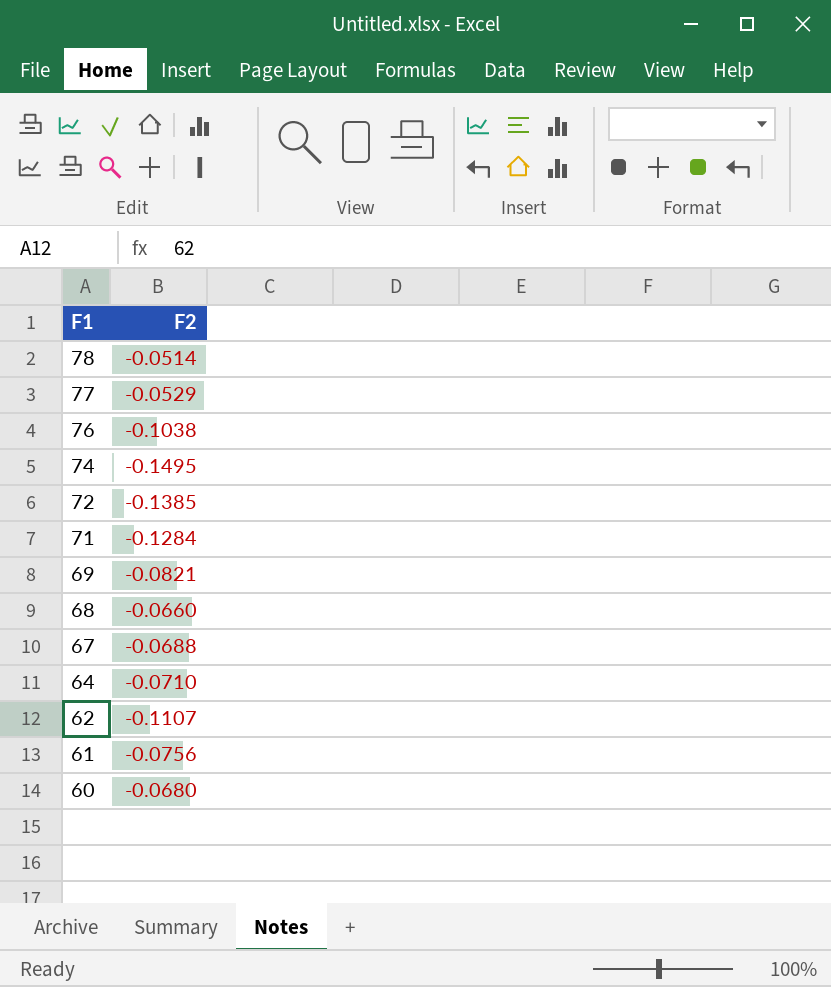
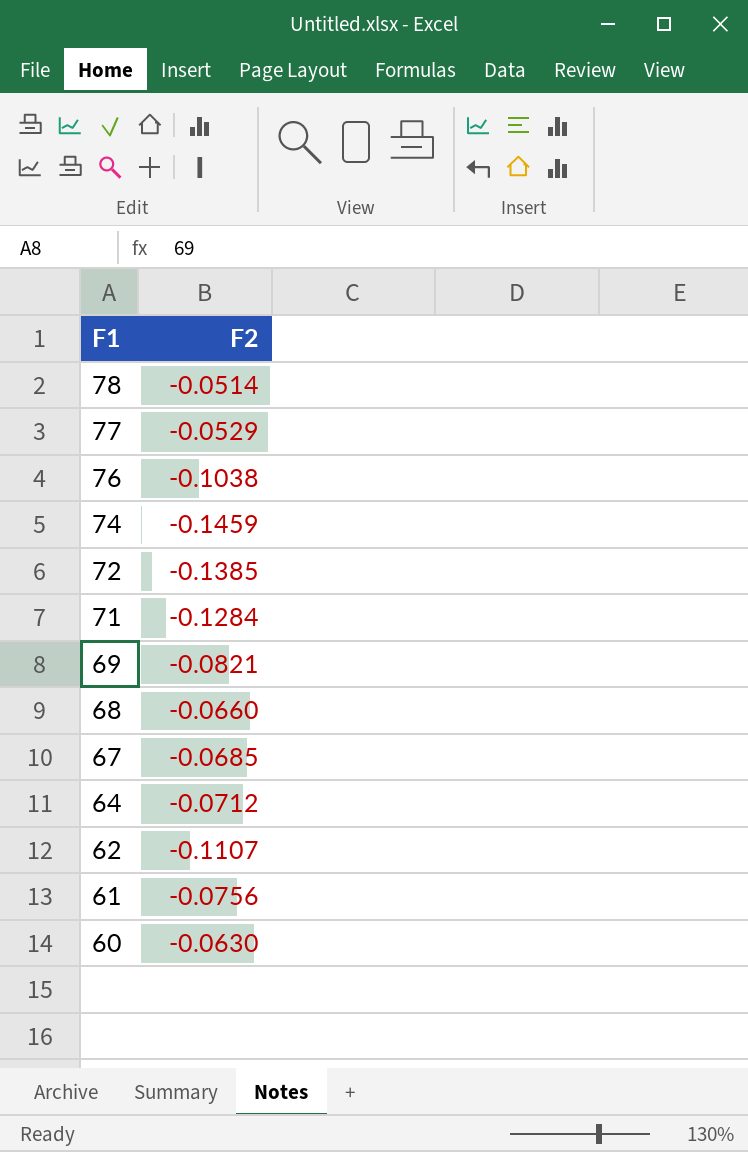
74 | F2: -0.1495 -> -0.1459
67 | F2: -0.0688 -> -0.0685
64 | F2: -0.0710 -> -0.0712
60 | F2: -0.0680 -> -0.0630

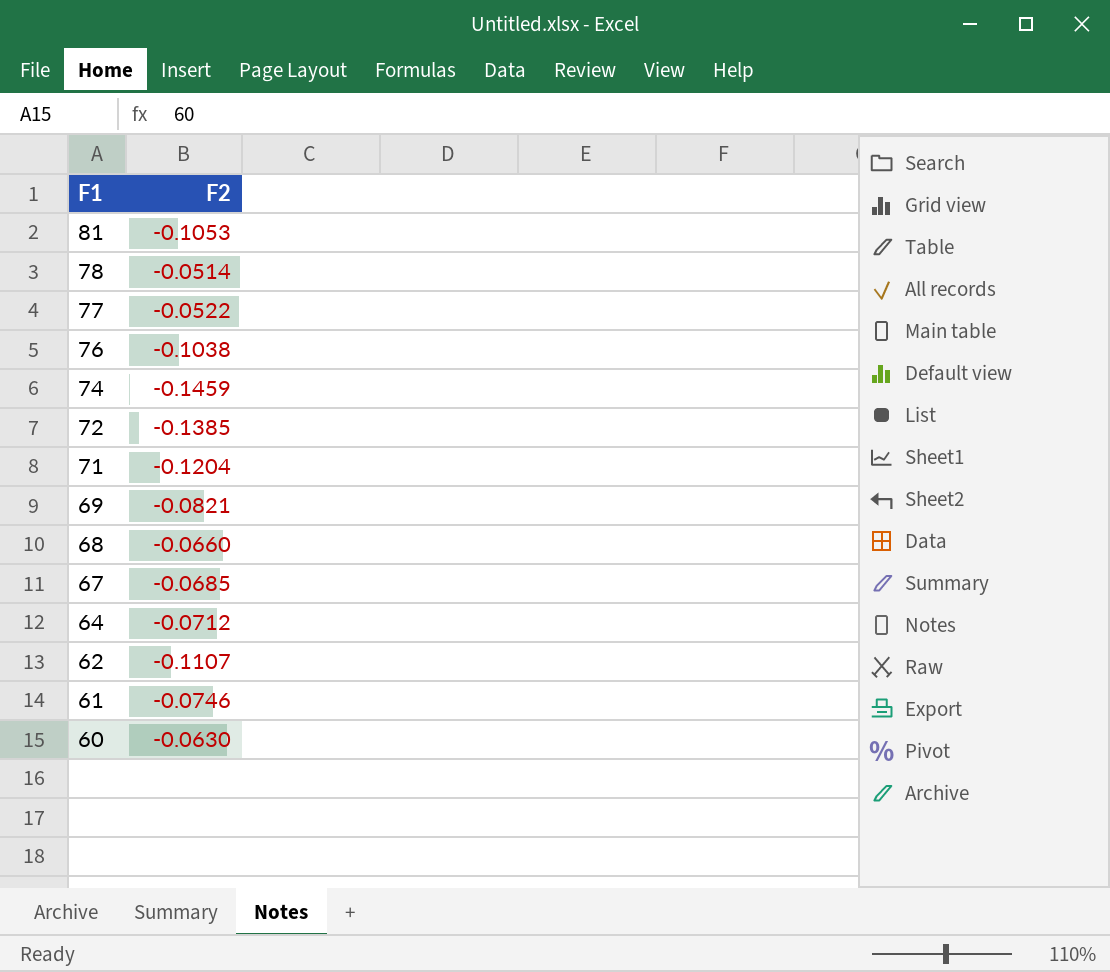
row 81: none -> -0.1053
77 | F2: -0.0529 -> -0.0522
71 | F2: -0.1284 -> -0.1204
61 | F2: -0.0756 -> -0.0746

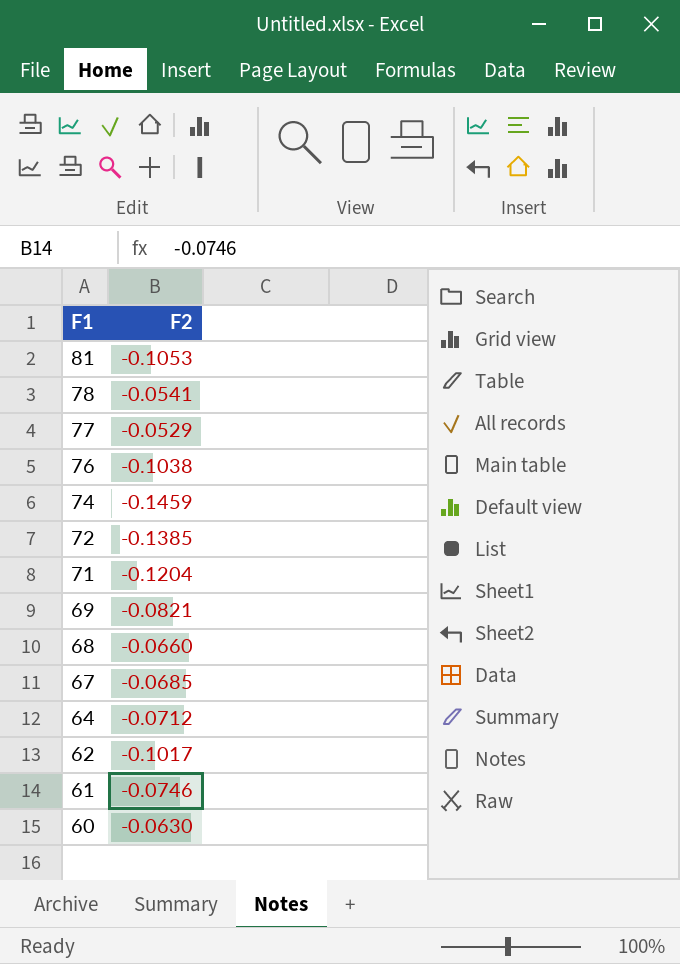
78 | F2: -0.0514 -> -0.0541
77 | F2: -0.0522 -> -0.0529
62 | F2: -0.1107 -> -0.1017

